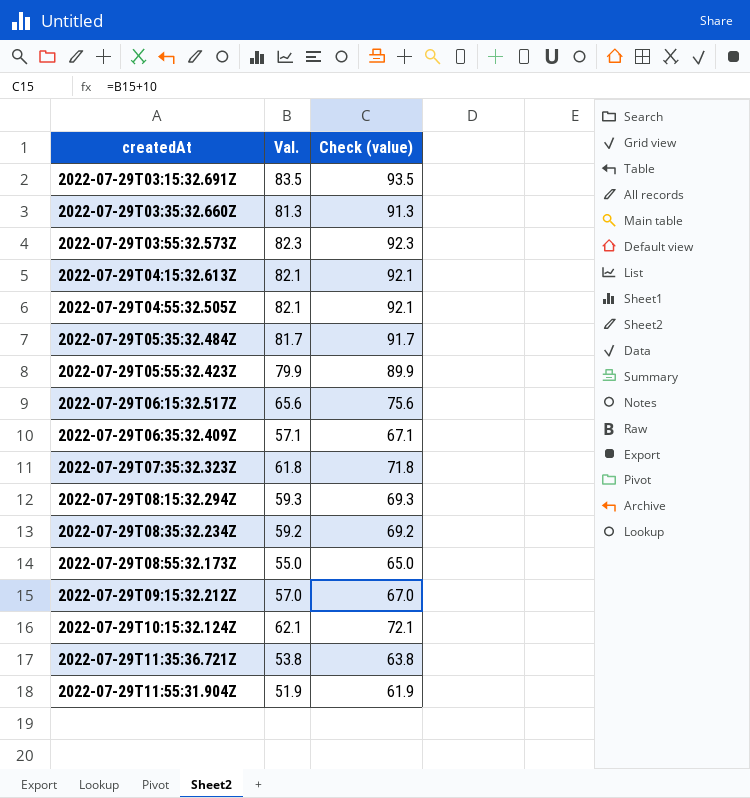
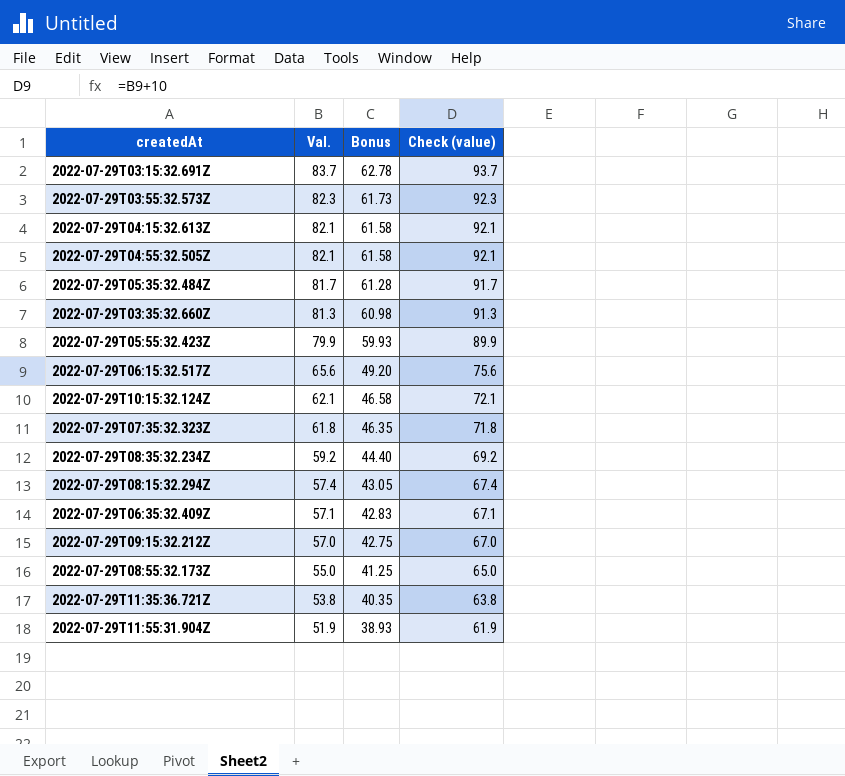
row order: createdAt ascending -> Val. descending
column Bonus | formula: none -> [Val.] * 0.75
2022-07-29T03:15:32.691Z | Val.: 83.5 -> 83.7
2022-07-29T03:15:32.691Z | Check (value): 93.5 -> 93.7
2022-07-29T08:15:32.294Z | Val.: 59.3 -> 57.4
2022-07-29T08:15:32.294Z | Check (value): 69.3 -> 67.4

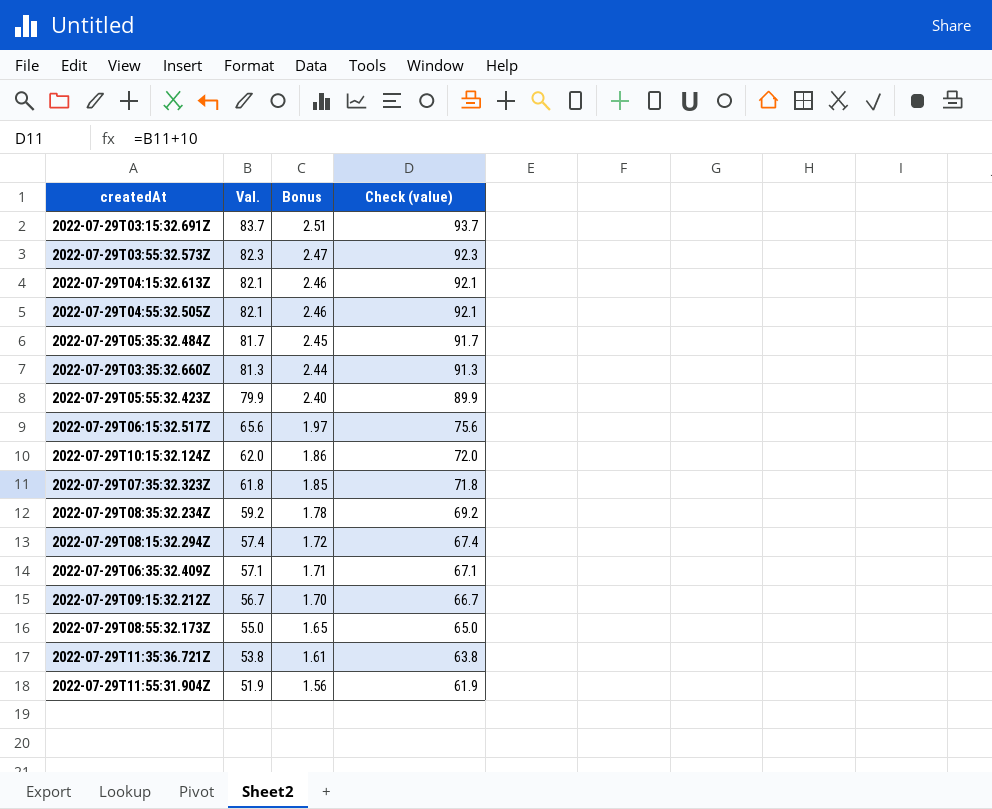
column Bonus | formula: [Val.] * 0.75 -> [Val.] * 0.03
2022-07-29T10:15:32.124Z | Val.: 62.1 -> 62.0
2022-07-29T10:15:32.124Z | Check (value): 72.1 -> 72.0
2022-07-29T09:15:32.212Z | Val.: 57.0 -> 56.7
2022-07-29T09:15:32.212Z | Check (value): 67.0 -> 66.7

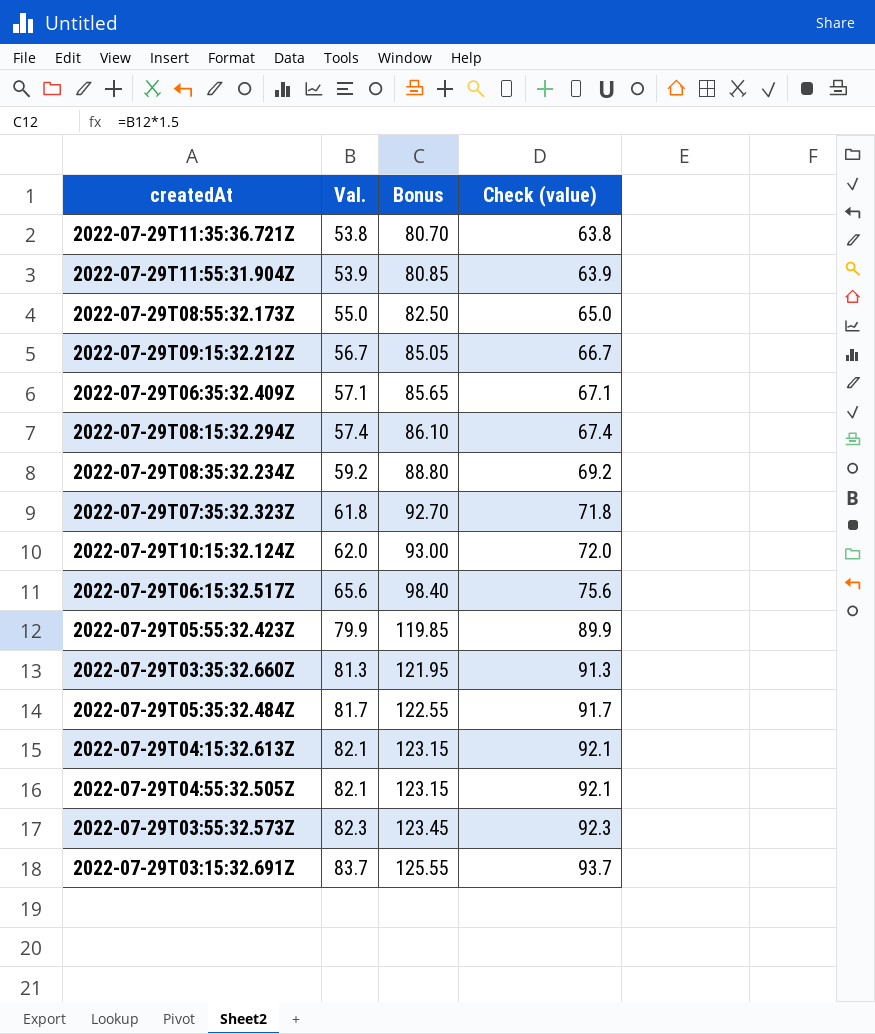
row order: Val. descending -> Val. ascending
column Bonus | formula: [Val.] * 0.03 -> [Val.] * 1.5
2022-07-29T11:55:31.904Z | Val.: 51.9 -> 53.9
2022-07-29T11:55:31.904Z | Check (value): 61.9 -> 63.9

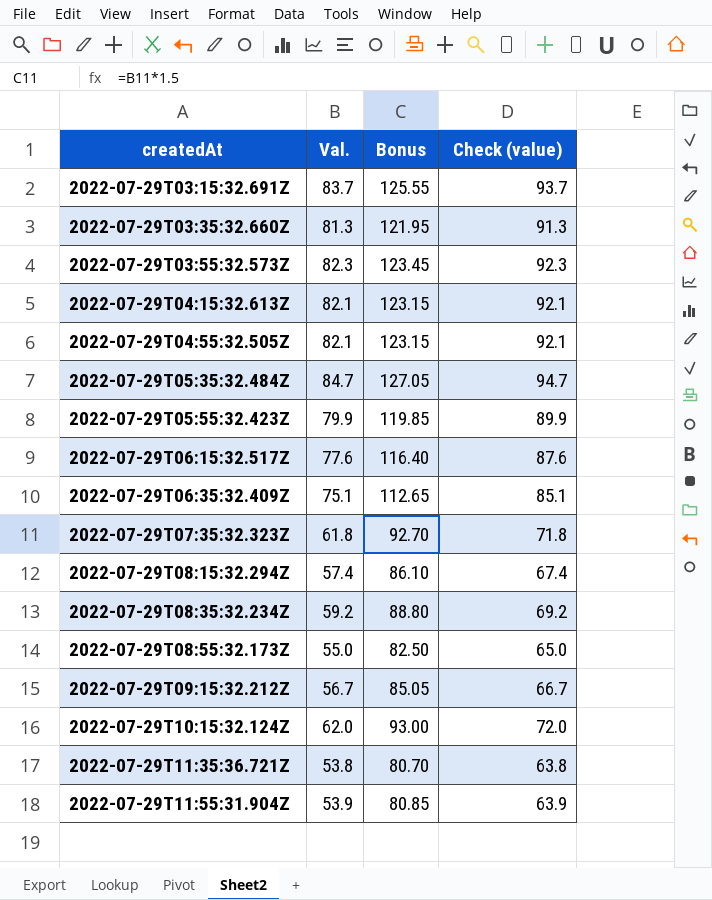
row order: Val. ascending -> createdAt ascending
2022-07-29T05:35:32.484Z | Val.: 81.7 -> 84.7
2022-07-29T05:35:32.484Z | Bonus: 122.55 -> 127.05
2022-07-29T05:35:32.484Z | Check (value): 91.7 -> 94.7
2022-07-29T06:15:32.517Z | Val.: 65.6 -> 77.6
2022-07-29T06:15:32.517Z | Bonus: 98.40 -> 116.40
2022-07-29T06:15:32.517Z | Check (value): 75.6 -> 87.6
2022-07-29T06:35:32.409Z | Val.: 57.1 -> 75.1
2022-07-29T06:35:32.409Z | Bonus: 85.65 -> 112.65
2022-07-29T06:35:32.409Z | Check (value): 67.1 -> 85.1

